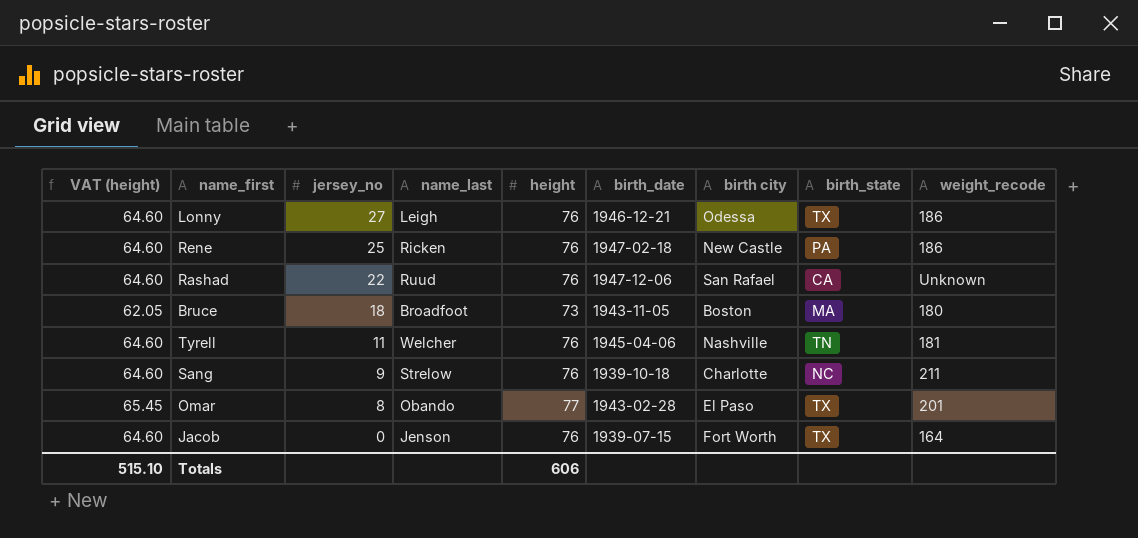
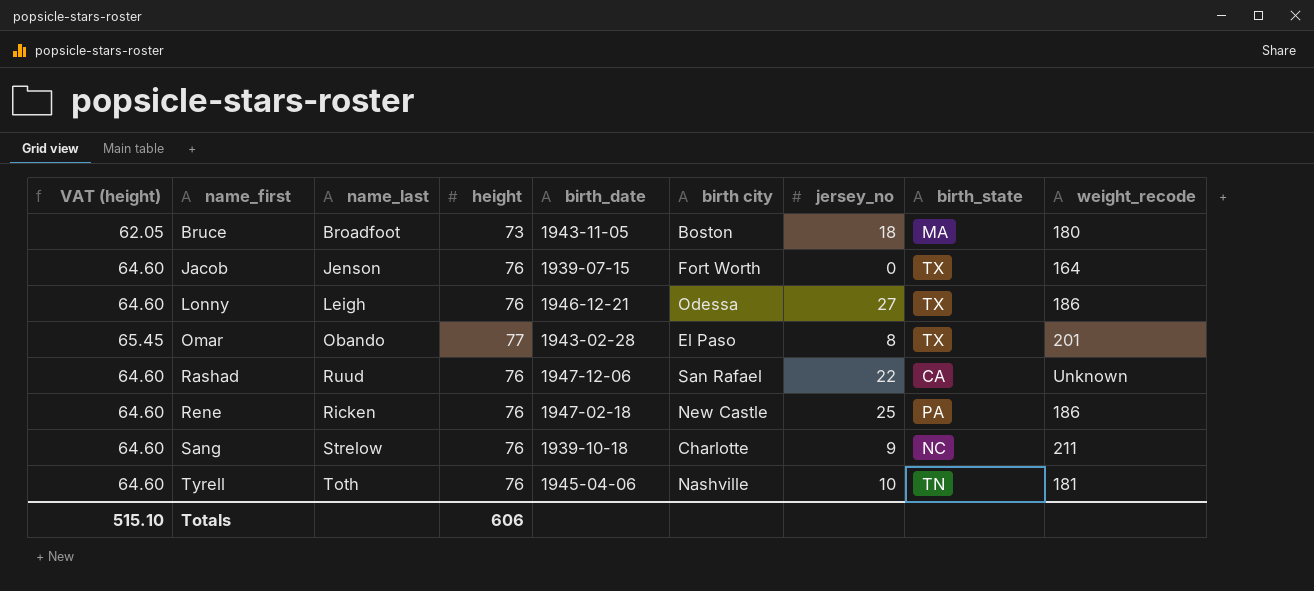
row order: jersey_no descending -> name_first ascending
column jersey_no | position: 3 -> 7
Tyrell | name_last: Welcher -> Toth
Tyrell | jersey_no: 11 -> 10

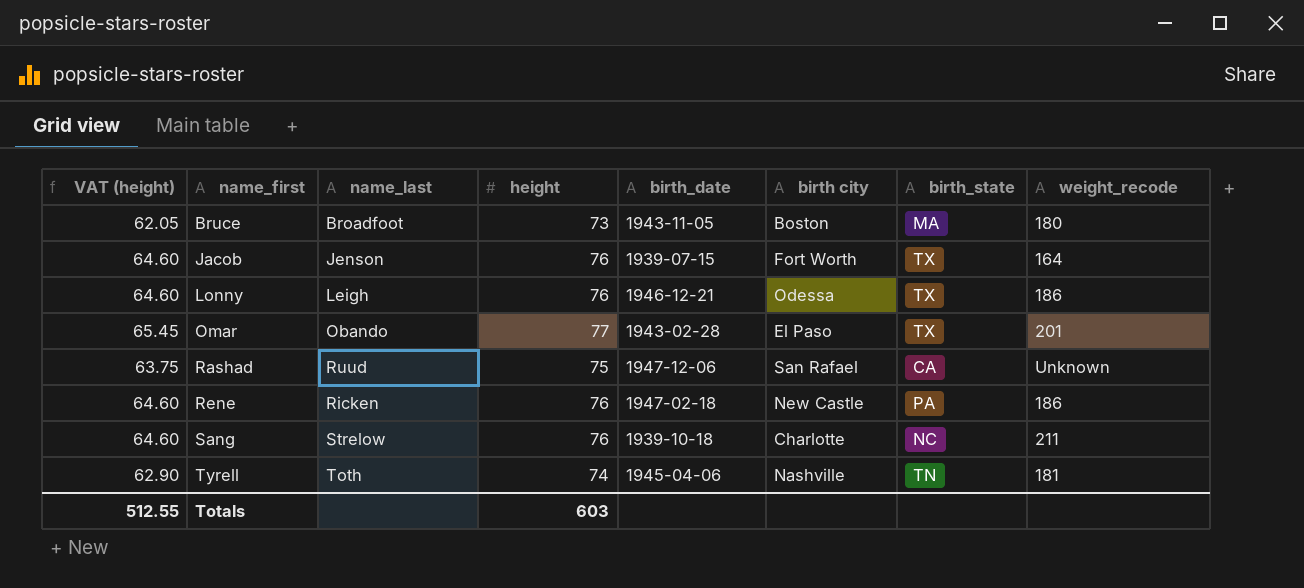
column jersey_no | position: 7 -> none
Rashad | VAT (height): 64.60 -> 63.75
Rashad | height: 76 -> 75
Tyrell | VAT (height): 64.60 -> 62.90
Tyrell | height: 76 -> 74
Totals | VAT (height): 515.10 -> 512.55
Totals | height: 606 -> 603

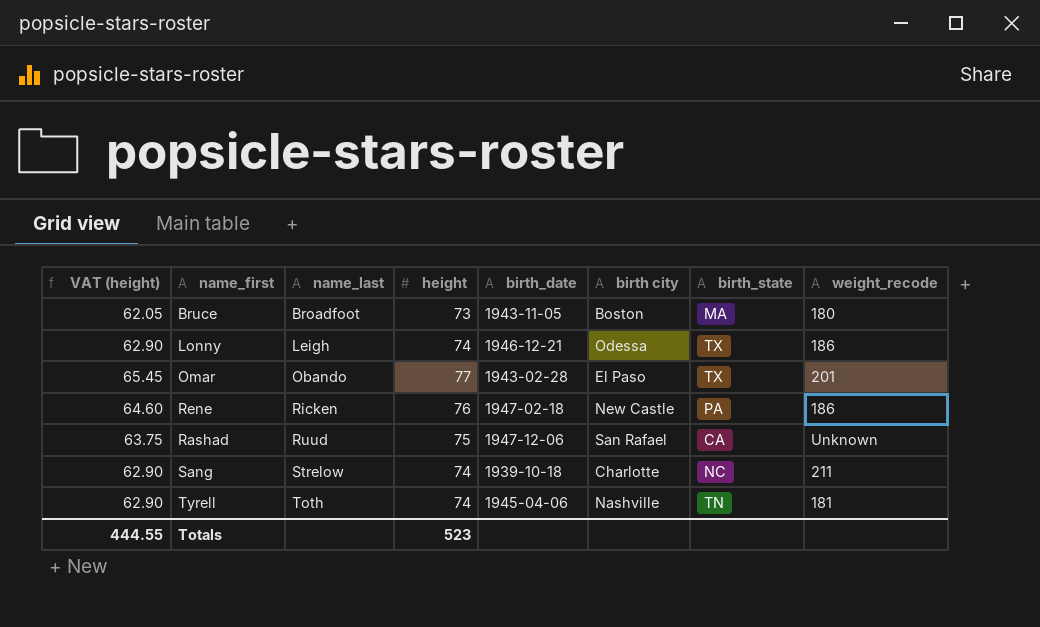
row order: name_first ascending -> name_last ascending
row Jacob: 64.60 | Jenson | 76 | 1939-07-15 | Fort Worth | TX | 164 -> none
Lonny | VAT (height): 64.60 -> 62.90
Lonny | height: 76 -> 74
Sang | VAT (height): 64.60 -> 62.90
Sang | height: 76 -> 74
Totals | VAT (height): 512.55 -> 444.55
Totals | height: 603 -> 523

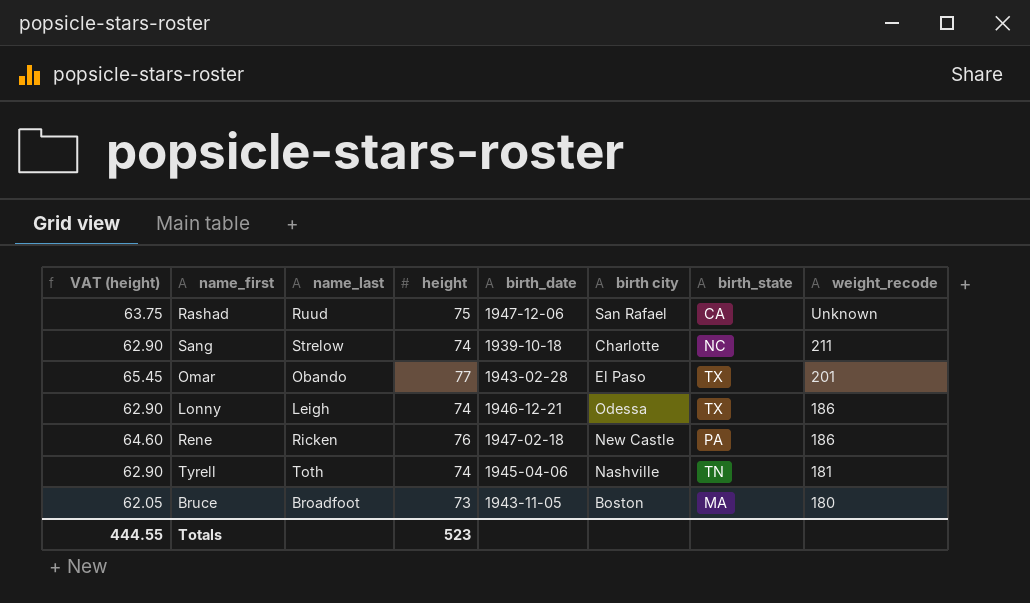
row order: name_last ascending -> weight_recode descending

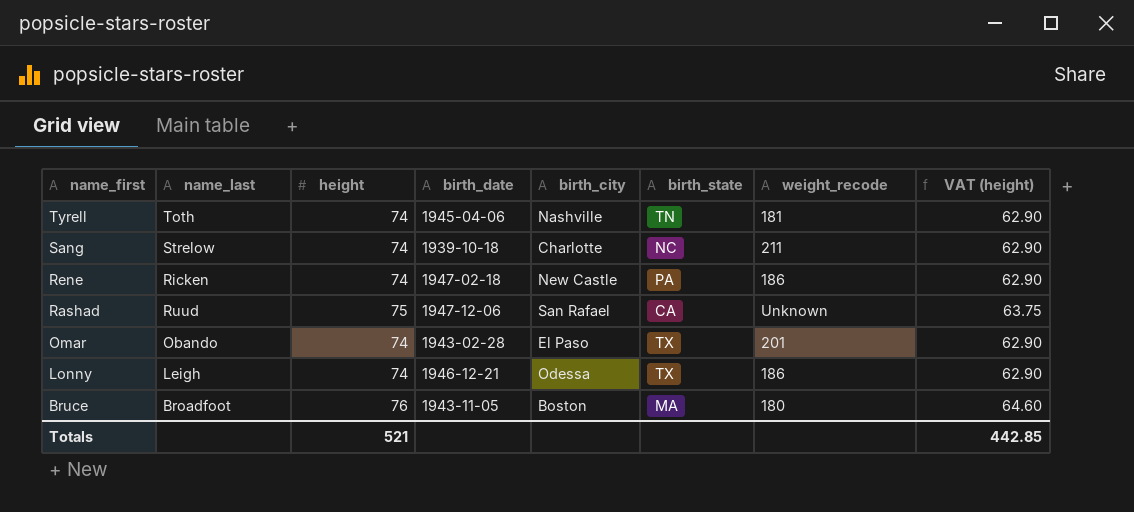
row order: weight_recode descending -> name_first descending
column name: birth city -> birth_city
column VAT (height) | position: 1 -> 8
Rene | height: 76 -> 74
Rene | VAT (height): 64.60 -> 62.90
Omar | height: 77 -> 74
Omar | VAT (height): 65.45 -> 62.90
Bruce | height: 73 -> 76
Bruce | VAT (height): 62.05 -> 64.60
Totals | height: 523 -> 521
Totals | VAT (height): 444.55 -> 442.85

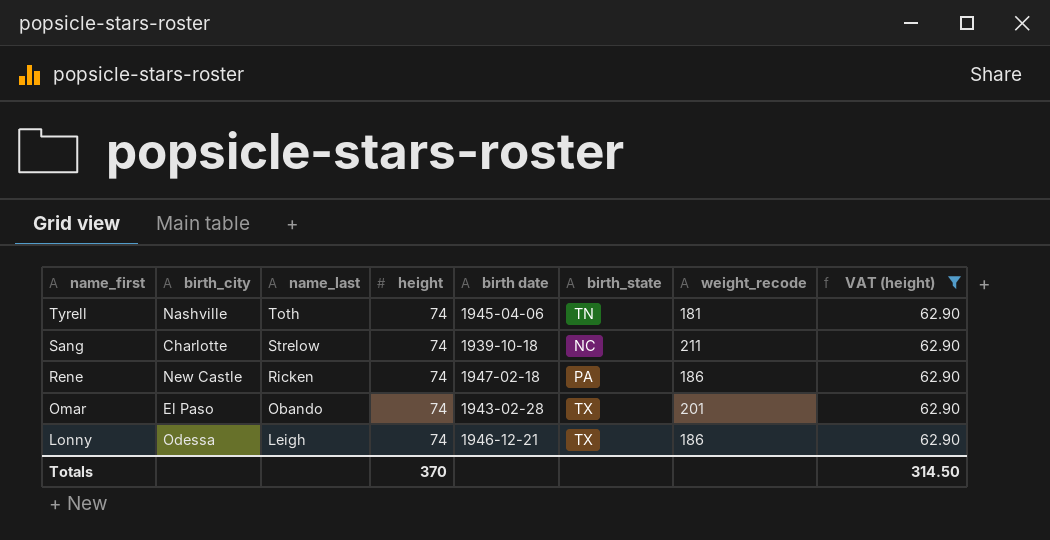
filter: none -> VAT (height) = 62.90
column birth_city | position: 5 -> 2
column name: birth_date -> birth date
Totals | height: 521 -> 370
Totals | VAT (height): 442.85 -> 314.50

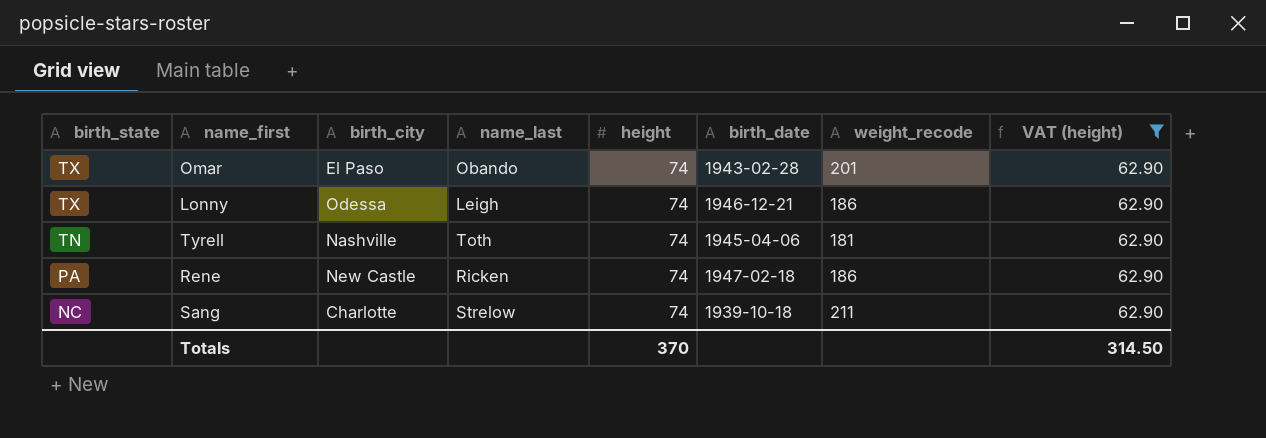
row order: name_first descending -> birth_state descending
column birth_state | position: 6 -> 1
column name: birth date -> birth_date

